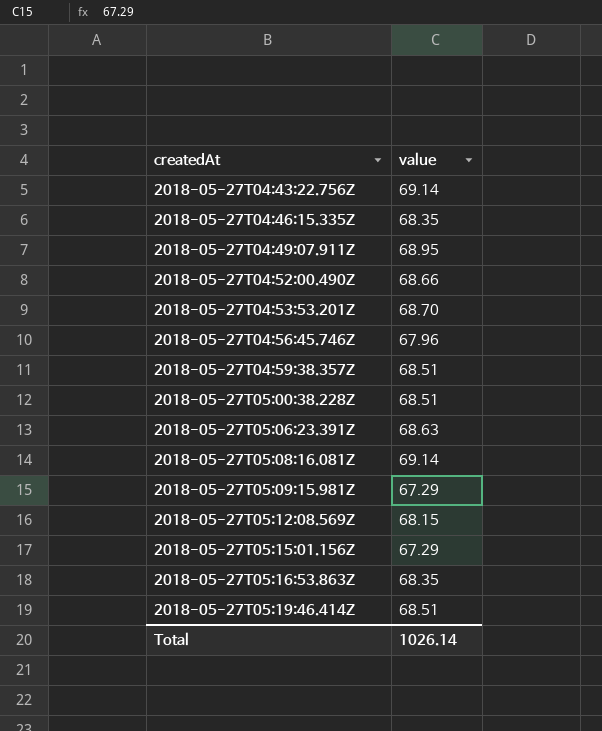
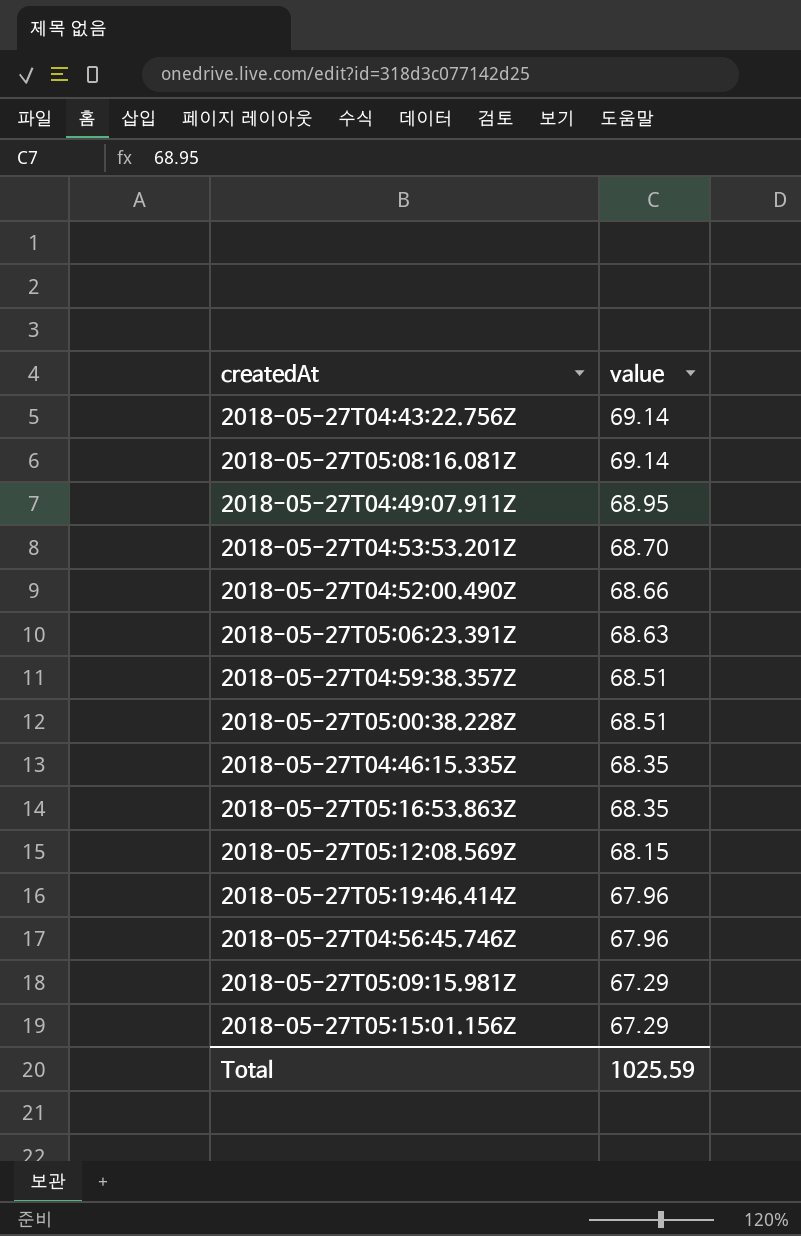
row order: createdAt ascending -> value descending
2018-05-27T05:19:46.414Z | value: 68.51 -> 67.96
Total | value: 1026.14 -> 1025.59

